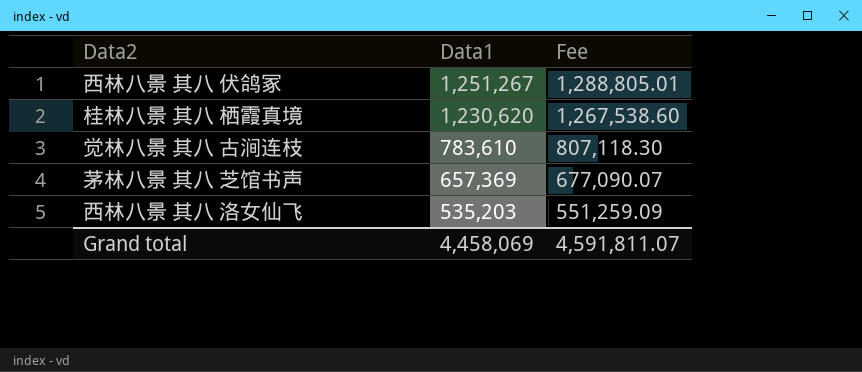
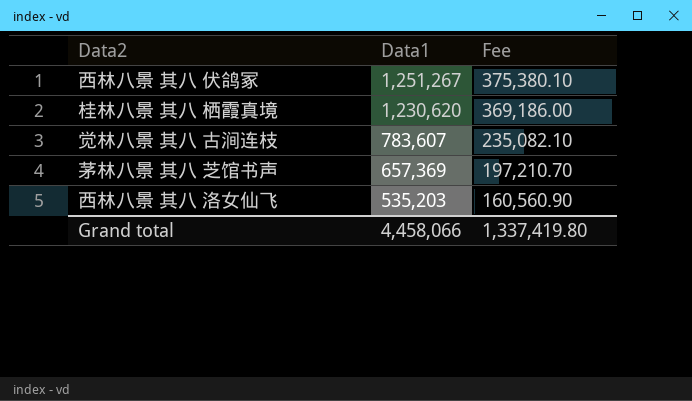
column Fee | formula: [Data1] * 1.03 -> [Data1] * 0.3
觉林八景 其八 古涧连枝 | Data1: 783,610 -> 783,607
Grand total | Data1: 4,458,069 -> 4,458,066
Grand total | Fee: 4,591,811.07 -> 1,337,419.80

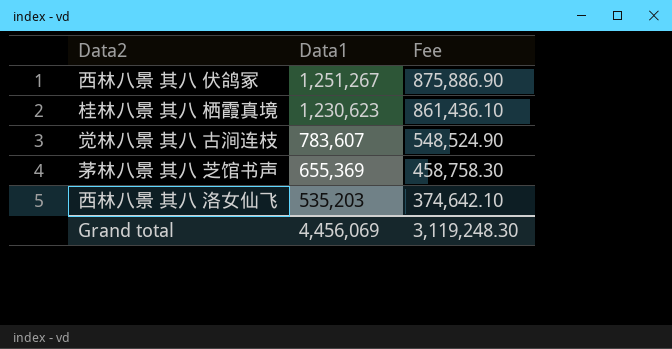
column Fee | formula: [Data1] * 0.3 -> [Data1] * 0.7
桂林八景 其八 栖霞真境 | Data1: 1,230,620 -> 1,230,623
茅林八景 其八 芝馆书声 | Data1: 657,369 -> 655,369
Grand total | Data1: 4,458,066 -> 4,456,069
Grand total | Fee: 1,337,419.80 -> 3,119,248.30

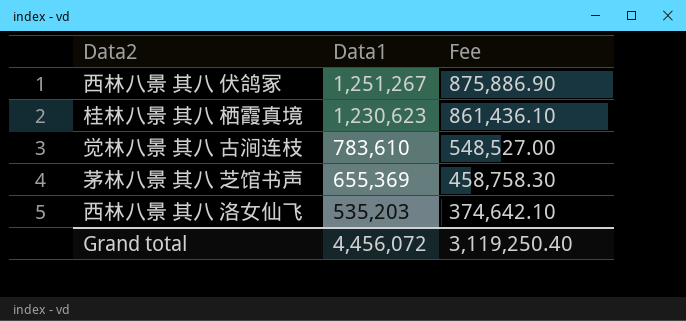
觉林八景 其八 古涧连枝 | Data1: 783,607 -> 783,610
觉林八景 其八 古涧连枝 | Fee: 548,524.90 -> 548,527.00
Grand total | Data1: 4,456,069 -> 4,456,072
Grand total | Fee: 3,119,248.30 -> 3,119,250.40

